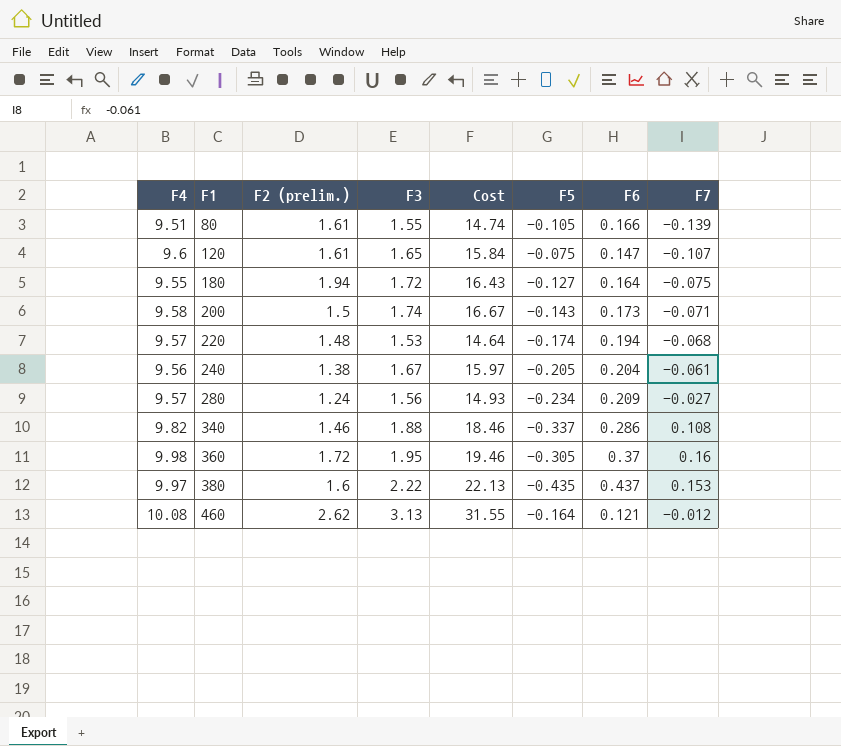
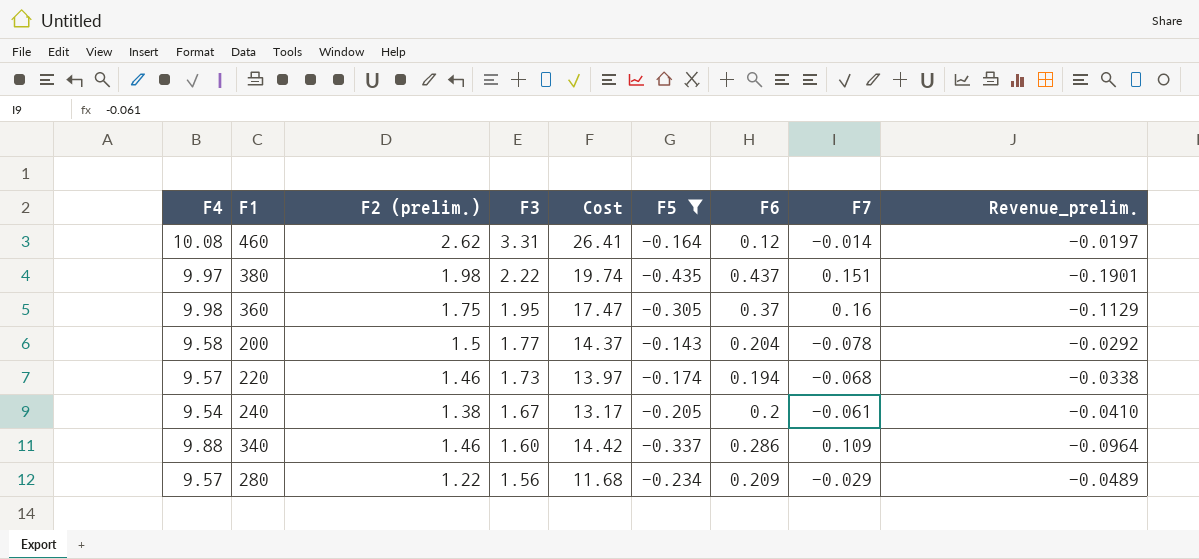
filter: none -> F5 <= -0.143
row order: F1 ascending -> F3 descending
column Cost | formula: [F4] * [F3] -> [F4] * [F2 (prelim.)]
column Revenue_prelim. | formula: none -> [F5] * [F6]
460 | F3: 3.13 -> 3.31
460 | F6: 0.121 -> 0.12
460 | F7: -0.012 -> -0.014
380 | F2 (prelim.): 1.6 -> 1.98
380 | F7: 0.153 -> 0.151
360 | F2 (prelim.): 1.72 -> 1.75
200 | F3: 1.74 -> 1.77
200 | F6: 0.173 -> 0.204
200 | F7: -0.071 -> -0.078
220 | F2 (prelim.): 1.48 -> 1.46
220 | F3: 1.53 -> 1.73
240 | F4: 9.56 -> 9.54
240 | F6: 0.204 -> 0.2
340 | F4: 9.82 -> 9.88
340 | F3: 1.88 -> 1.60
340 | F7: 0.108 -> 0.109
280 | F2 (prelim.): 1.24 -> 1.22
280 | F7: -0.027 -> -0.029

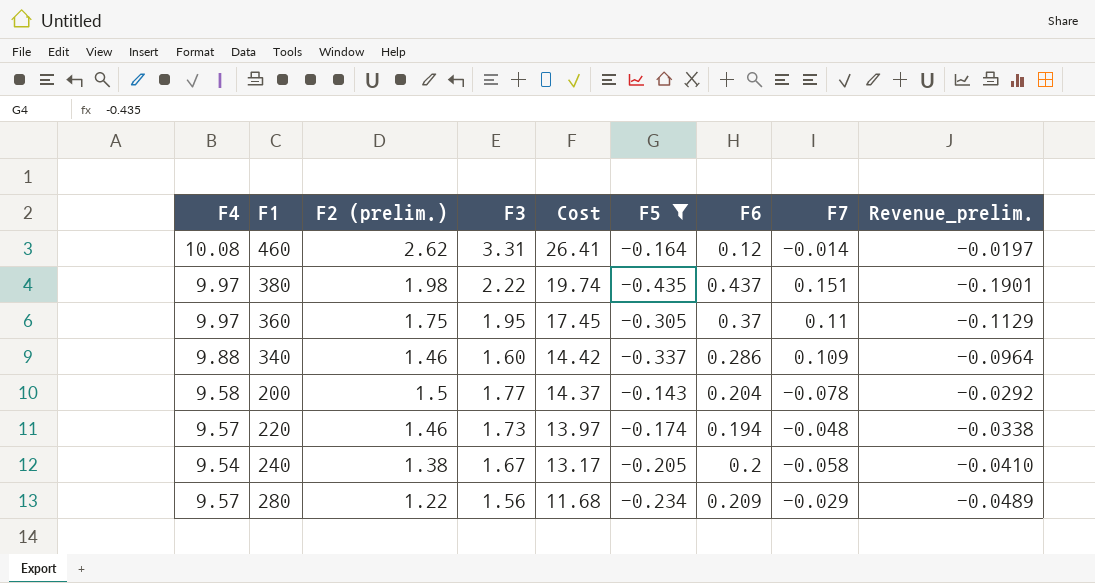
row order: F3 descending -> Cost descending
360 | F4: 9.98 -> 9.97
360 | Cost: 17.47 -> 17.45
360 | F7: 0.16 -> 0.11
220 | F7: -0.068 -> -0.048
240 | F7: -0.061 -> -0.058

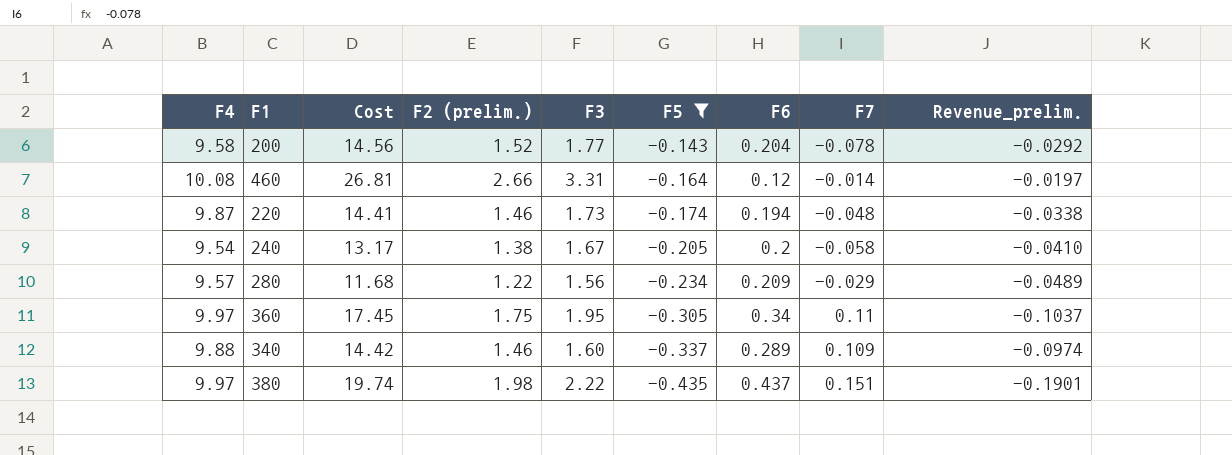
row order: Cost descending -> F5 descending
column Cost | position: 5 -> 3
200 | Cost: 14.37 -> 14.56
200 | F2 (prelim.): 1.5 -> 1.52
460 | Cost: 26.41 -> 26.81
460 | F2 (prelim.): 2.62 -> 2.66
220 | F4: 9.57 -> 9.87
220 | Cost: 13.97 -> 14.41
360 | F6: 0.37 -> 0.34
360 | Revenue_prelim.: -0.1129 -> -0.1037
340 | F6: 0.286 -> 0.289
340 | Revenue_prelim.: -0.0964 -> -0.0974

